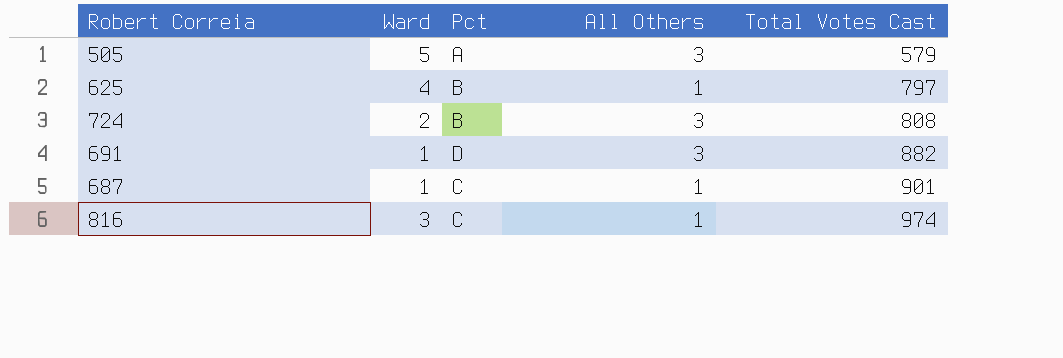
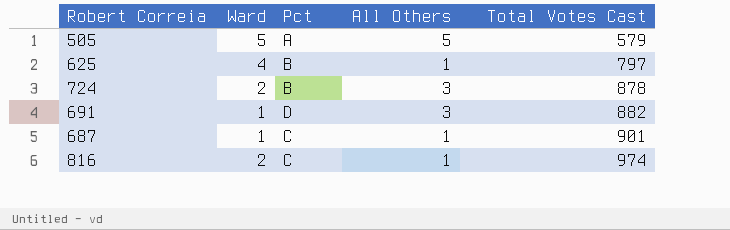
505 | All Others: 3 -> 5
724 | Total Votes Cast: 808 -> 878
816 | Ward: 3 -> 2

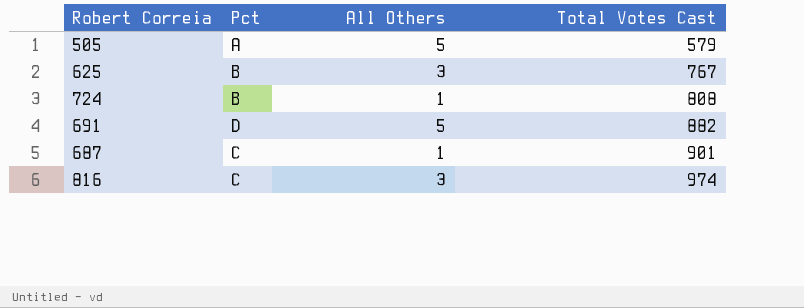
column Ward | position: 2 -> none
625 | All Others: 1 -> 3
625 | Total Votes Cast: 797 -> 767
724 | All Others: 3 -> 1
724 | Total Votes Cast: 878 -> 808
691 | All Others: 3 -> 5
816 | All Others: 1 -> 3

